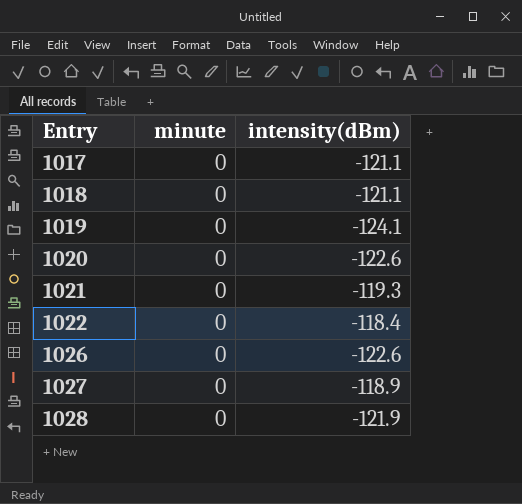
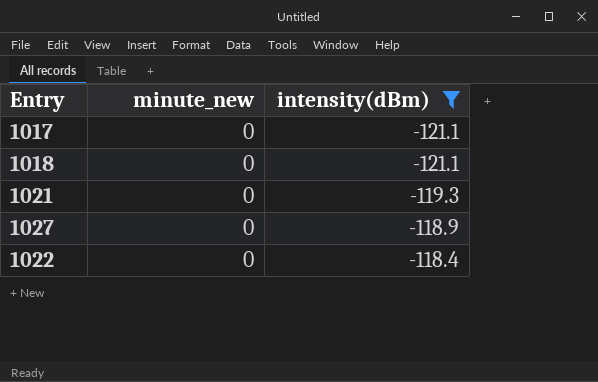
filter: none -> intensity(dBm) >= -121.1
row order: Entry ascending -> intensity(dBm) ascending
column name: minute -> minute_new

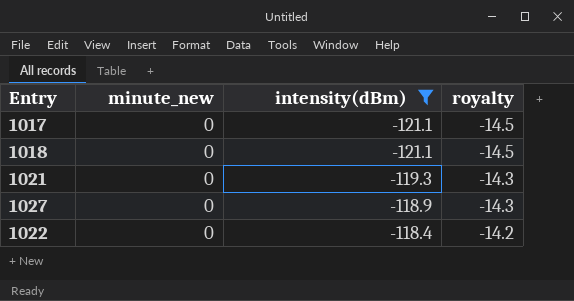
column royalty | formula: none -> [intensity(dBm)] * 0.12

